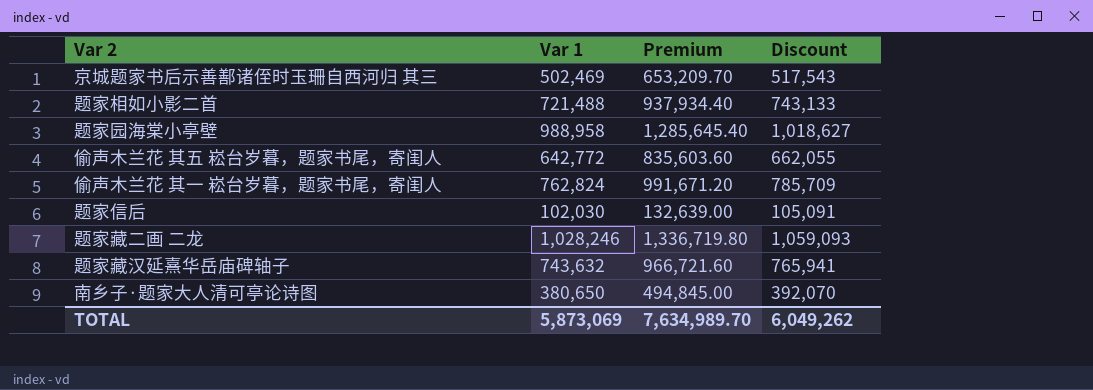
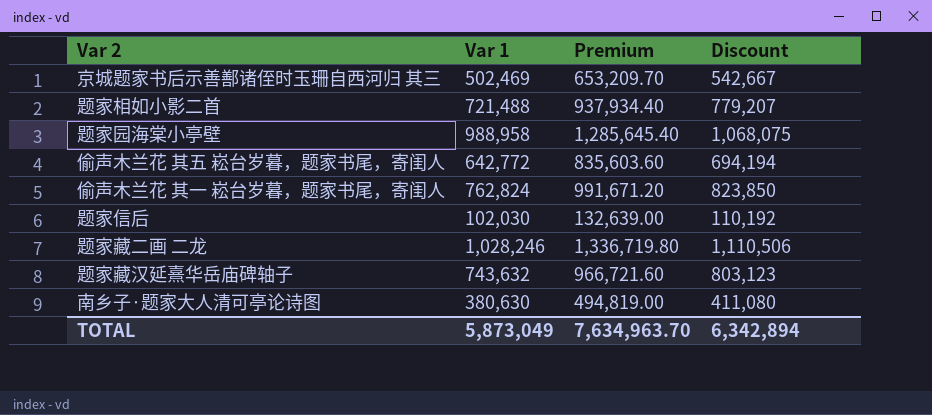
column Discount | formula: [Var 1] * 1.03 -> [Var 1] * 1.08
南乡子·题家大人清可亭论诗图 | Var 1: 380,650 -> 380,630
南乡子·题家大人清可亭论诗图 | Premium: 494,845.00 -> 494,819.00
TOTAL | Var 1: 5,873,069 -> 5,873,049
TOTAL | Premium: 7,634,989.70 -> 7,634,963.70
TOTAL | Discount: 6,049,262 -> 6,342,894

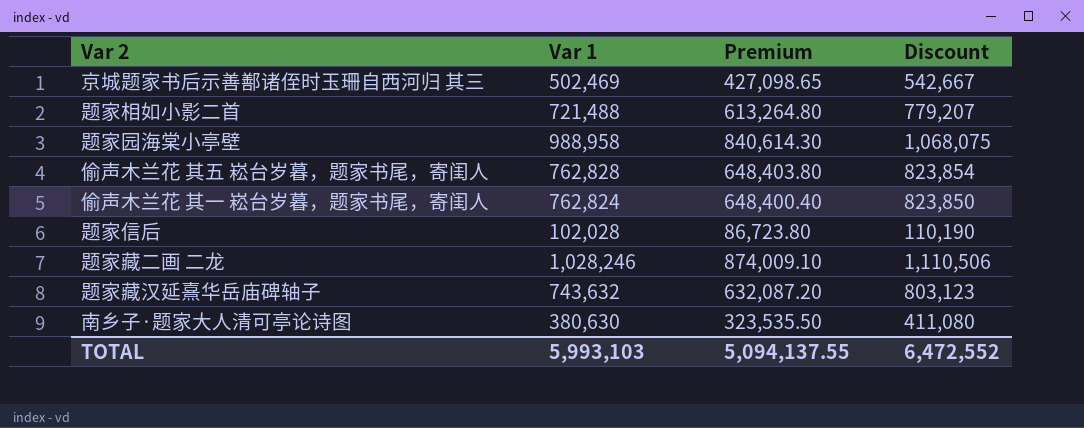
column Premium | formula: [Var 1] * 1.3 -> [Var 1] * 0.85
偷声木兰花 其五 崧台岁暮，题家书尾，寄闺人 | Var 1: 642,772 -> 762,828
偷声木兰花 其五 崧台岁暮，题家书尾，寄闺人 | Discount: 694,194 -> 823,854
题家信后 | Var 1: 102,030 -> 102,028
题家信后 | Discount: 110,192 -> 110,190
TOTAL | Var 1: 5,873,049 -> 5,993,103
TOTAL | Premium: 7,634,963.70 -> 5,094,137.55
TOTAL | Discount: 6,342,894 -> 6,472,552

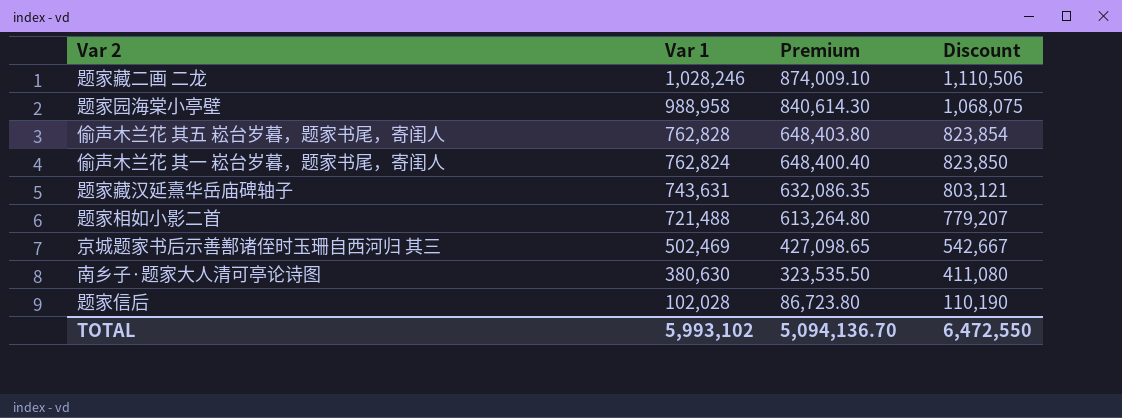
row order: none -> Var 1 descending
题家藏汉延熹华岳庙碑轴子 | Var 1: 743,632 -> 743,631
题家藏汉延熹华岳庙碑轴子 | Premium: 632,087.20 -> 632,086.35
题家藏汉延熹华岳庙碑轴子 | Discount: 803,123 -> 803,121
TOTAL | Var 1: 5,993,103 -> 5,993,102
TOTAL | Premium: 5,094,137.55 -> 5,094,136.70
TOTAL | Discount: 6,472,552 -> 6,472,550

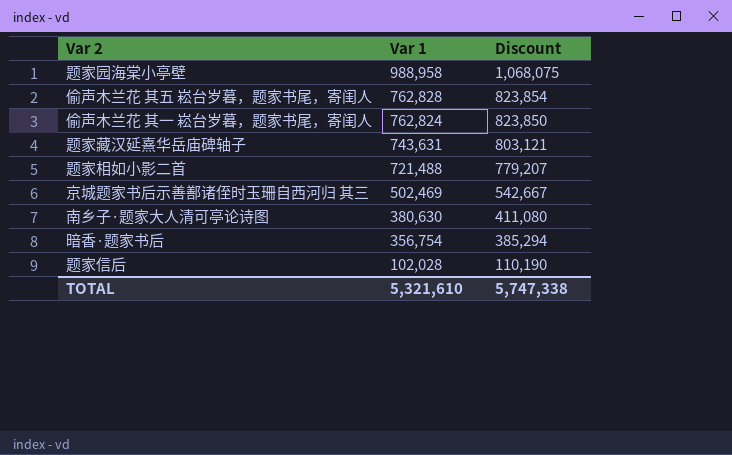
column Premium | formula: [Var 1] * 0.85 -> none
row 题家藏二画 二龙: 1,028,246 | 874,009.10 | 1,110,506 -> none
row 暗香·题家书后: none -> 356,754 | 385,294
TOTAL | Var 1: 5,993,102 -> 5,321,610
TOTAL | Discount: 6,472,550 -> 5,747,338

